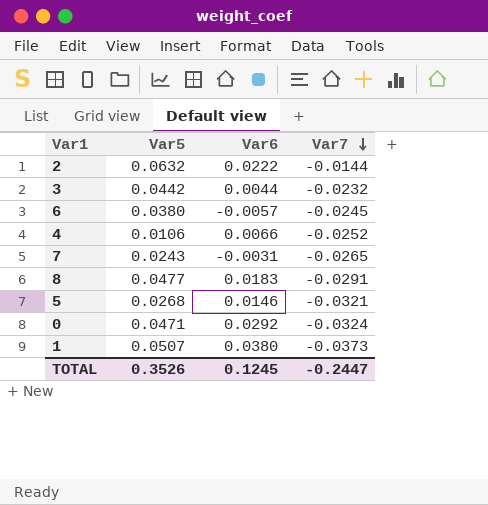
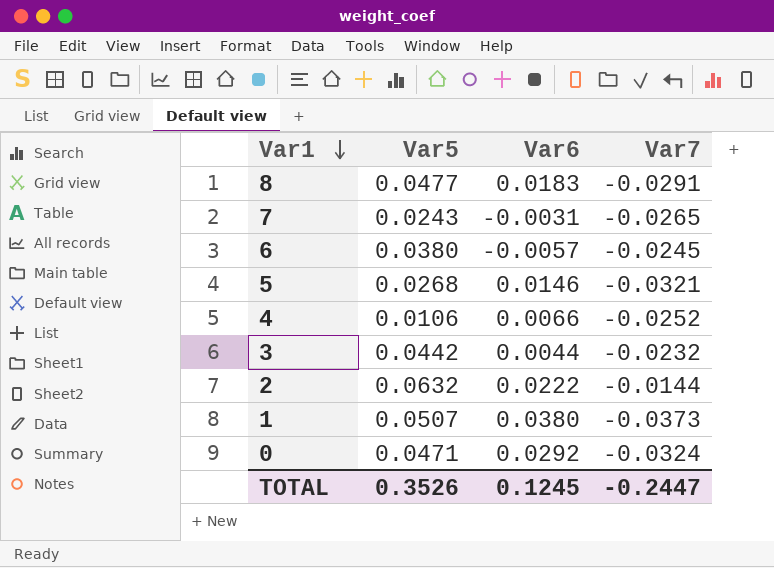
row order: Var7 descending -> Var1 descending

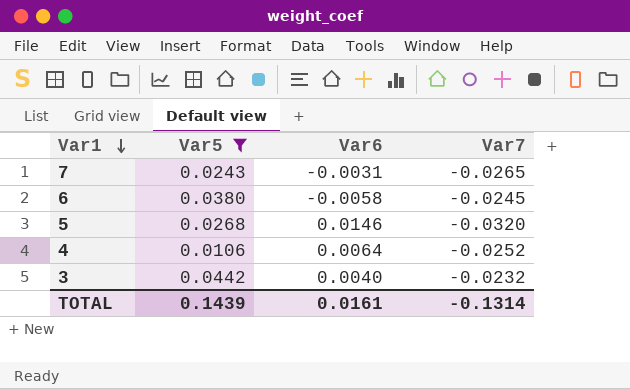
filter: none -> Var5 <= 0.0442
6 | Var6: -0.0057 -> -0.0058
5 | Var7: -0.0321 -> -0.0320
4 | Var6: 0.0066 -> 0.0064
3 | Var6: 0.0044 -> 0.0040
TOTAL | Var5: 0.3526 -> 0.1439
TOTAL | Var6: 0.1245 -> 0.0161
TOTAL | Var7: -0.2447 -> -0.1314

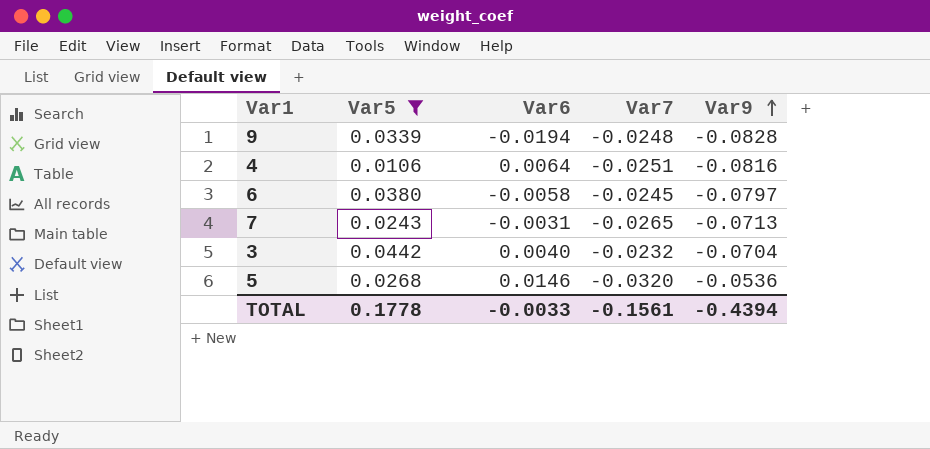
row order: Var1 descending -> Var9 ascending
column Var9 | position: none -> 5
row 9: none -> 0.0339 | -0.0194 | -0.0248 | -0.0828
4 | Var7: -0.0252 -> -0.0251
TOTAL | Var5: 0.1439 -> 0.1778
TOTAL | Var6: 0.0161 -> -0.0033
TOTAL | Var7: -0.1314 -> -0.1561

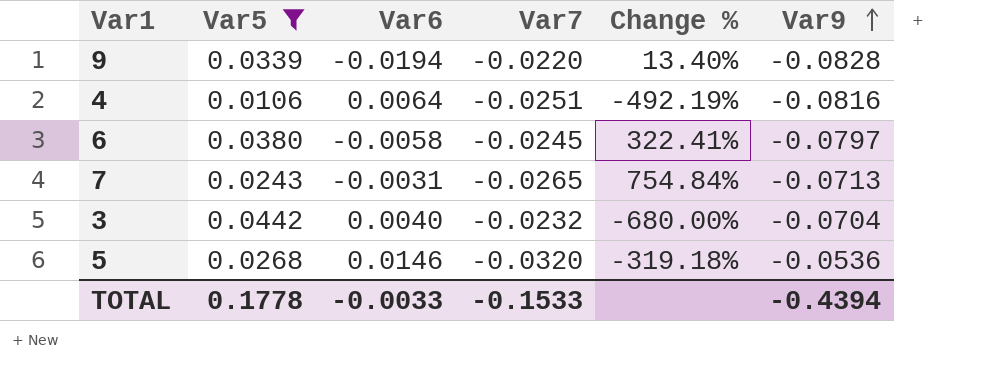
column Change % | formula: none -> ([Var7] - [Var6]) / [Var6]
9 | Var7: -0.0248 -> -0.0220
TOTAL | Var7: -0.1561 -> -0.1533

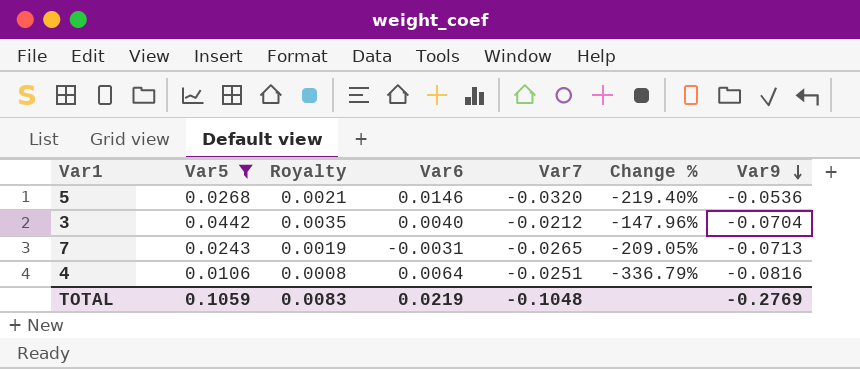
row order: Var9 ascending -> Var9 descending
column Royalty | formula: none -> [Var5] * 0.08
column Change % | formula: ([Var7] - [Var6]) / [Var6] -> ([Var7] - [Var5]) / [Var5]
row 9: 0.0339 | -0.0194 | -0.0220 | 13.40% | -0.0828 -> none
row 6: 0.0380 | -0.0058 | -0.0245 | 322.41% | -0.0797 -> none
3 | Var7: -0.0232 -> -0.0212
TOTAL | Var5: 0.1778 -> 0.1059
TOTAL | Var6: -0.0033 -> 0.0219
TOTAL | Var7: -0.1533 -> -0.1048
TOTAL | Var9: -0.4394 -> -0.2769

